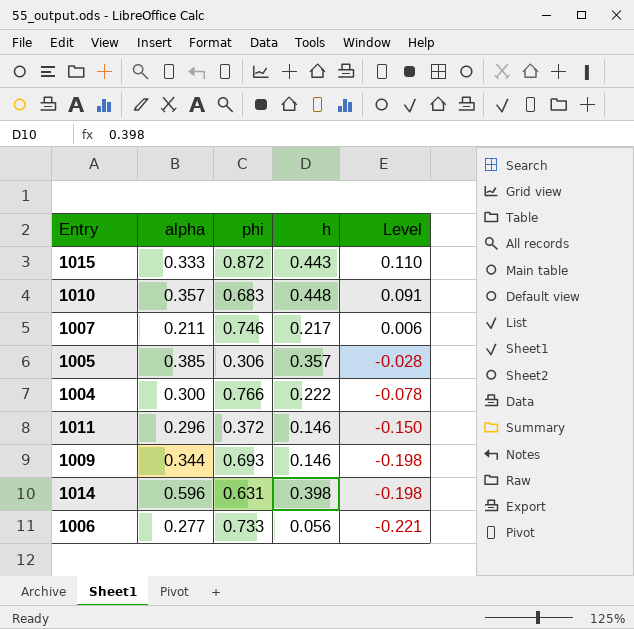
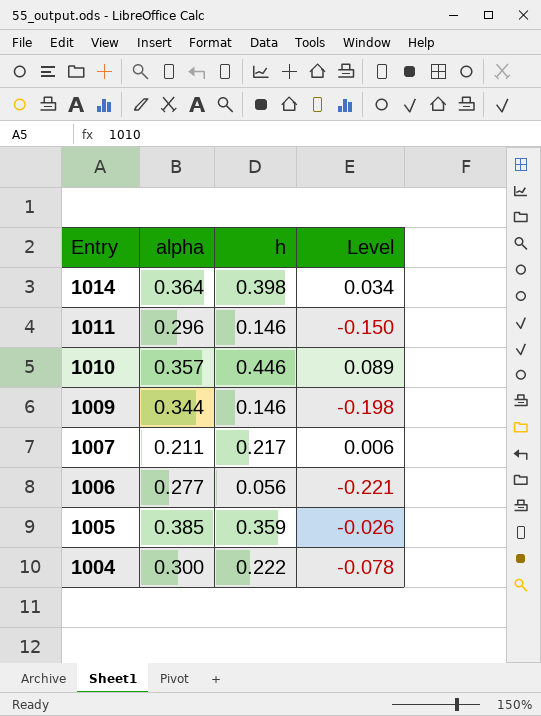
row order: Level descending -> Entry descending
column phi | position: 3 -> none
row 1015: 0.333 | 0.872 | 0.443 | 0.110 -> none
1014 | alpha: 0.596 -> 0.364
1014 | Level: -0.198 -> 0.034
1010 | h: 0.448 -> 0.446
1010 | Level: 0.091 -> 0.089
1005 | h: 0.357 -> 0.359
1005 | Level: -0.028 -> -0.026

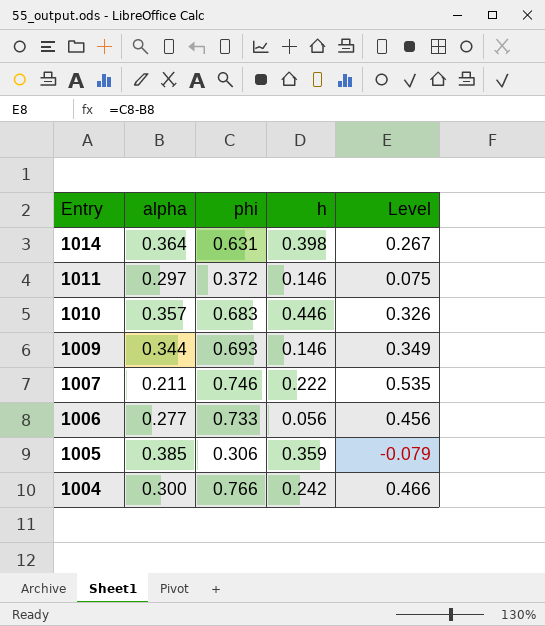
column phi | position: none -> 3
column Level | formula: [h] - [alpha] -> [phi] - [alpha]
1011 | alpha: 0.296 -> 0.297
1007 | h: 0.217 -> 0.222
1004 | h: 0.222 -> 0.242

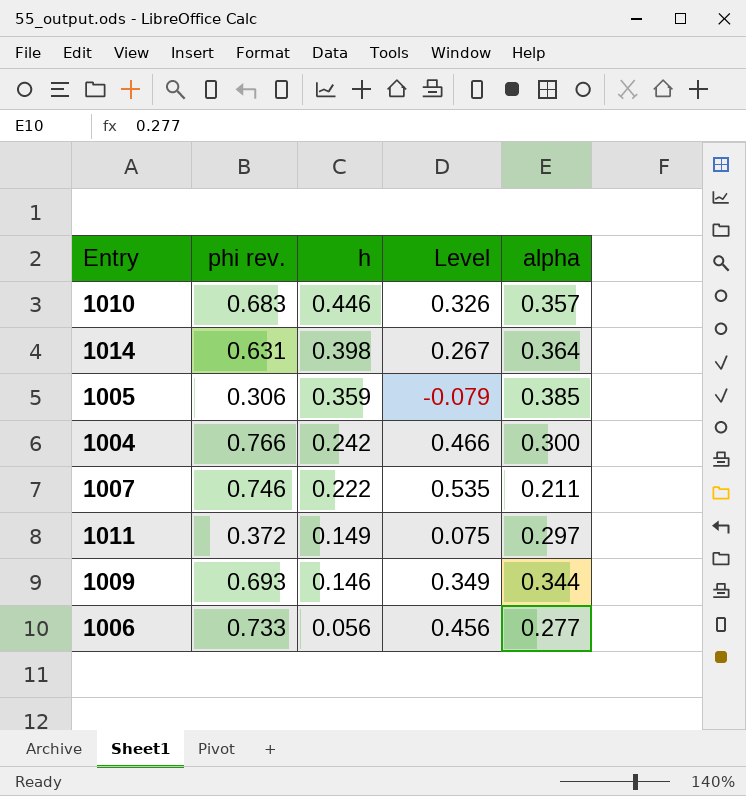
row order: Entry descending -> h descending
column name: phi -> phi rev.
column alpha | position: 2 -> 5
1011 | h: 0.146 -> 0.149

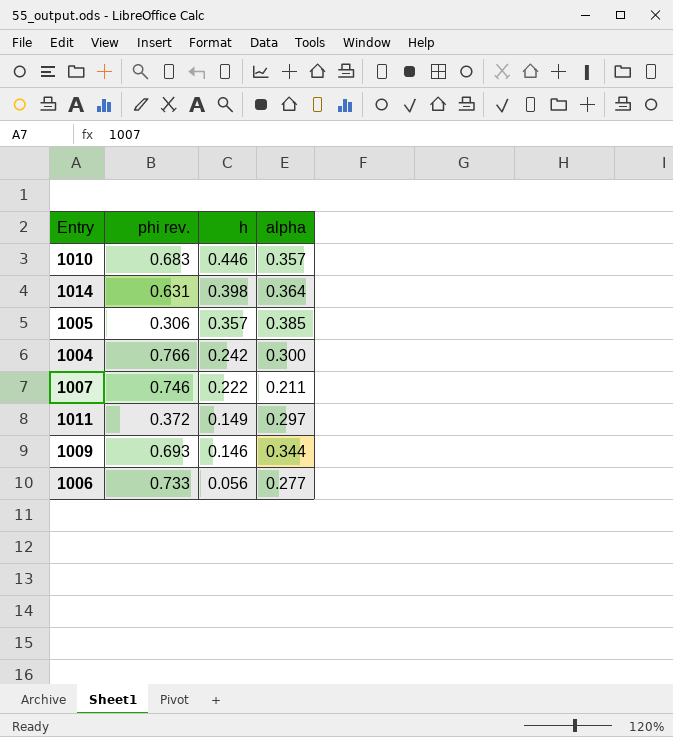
column Level | formula: [phi rev.] - [alpha] -> none
1005 | h: 0.359 -> 0.357

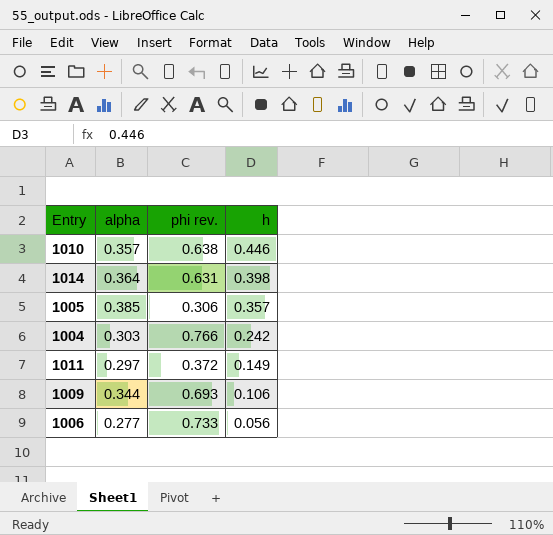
column alpha | position: 4 -> 2
row 1007: 0.746 | 0.222 | 0.211 -> none
1010 | phi rev.: 0.683 -> 0.638
1004 | alpha: 0.300 -> 0.303
1009 | h: 0.146 -> 0.106

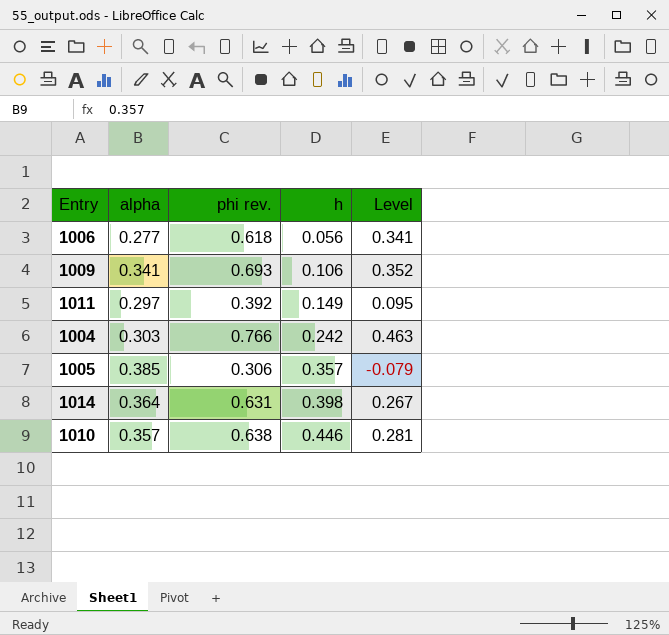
row order: h descending -> h ascending
column Level | formula: none -> [phi rev.] - [alpha]
1006 | phi rev.: 0.733 -> 0.618
1009 | alpha: 0.344 -> 0.341
1011 | phi rev.: 0.372 -> 0.392

